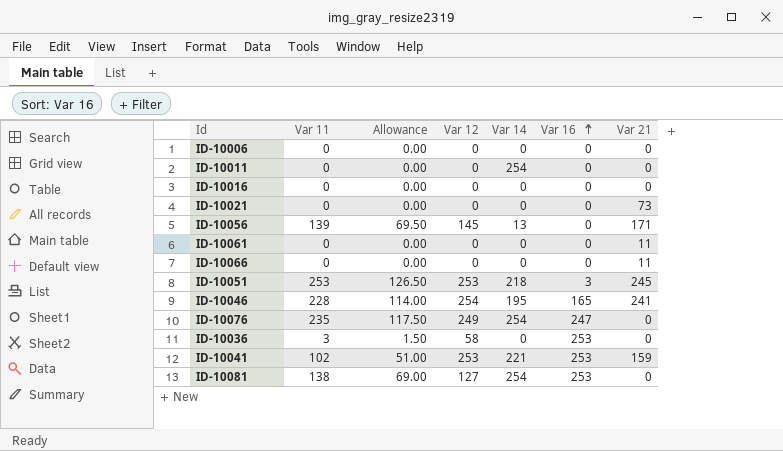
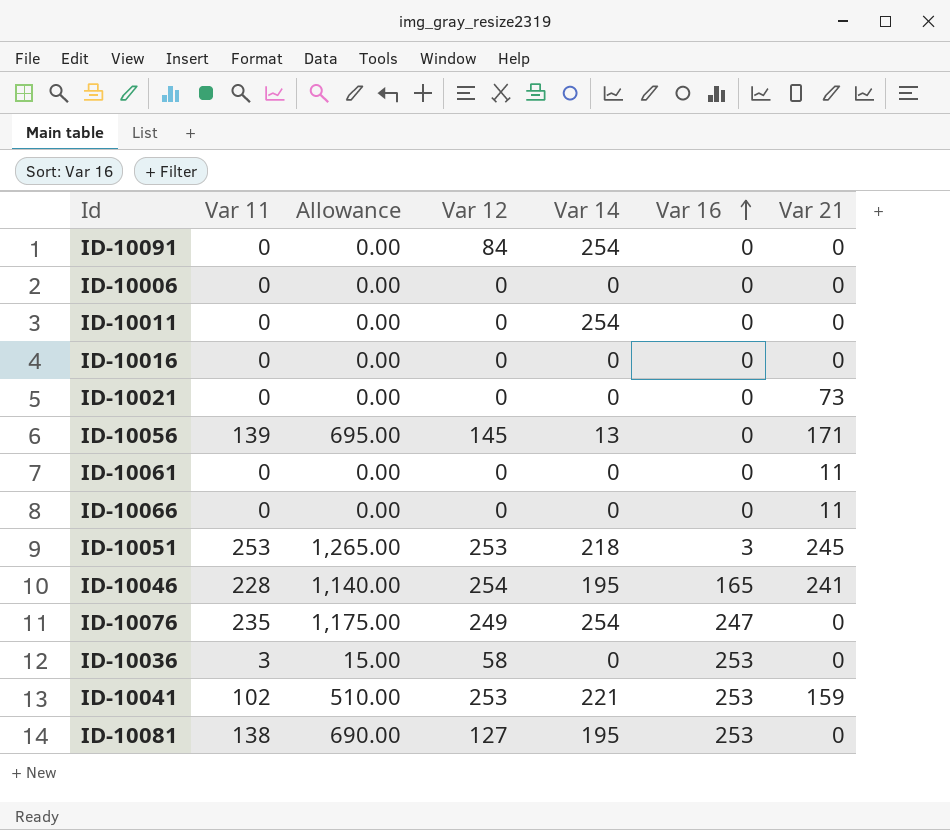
column Allowance | formula: [Var 11] * 0.5 -> [Var 11] * 5
row ID-10091: none -> 0 | 0.00 | 84 | 254 | 0 | 0
ID-10081 | Var 14: 254 -> 195

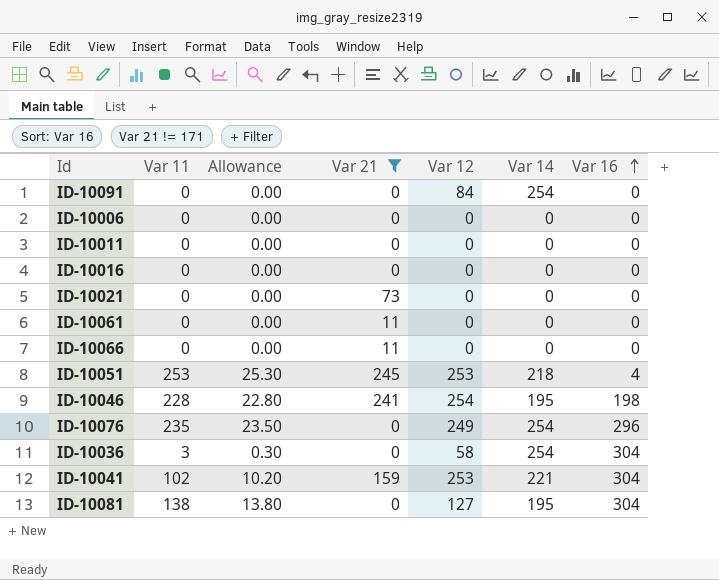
filter: none -> Var 21 != 171
column Allowance | formula: [Var 11] * 5 -> [Var 11] * 0.1
column Var 21 | position: 7 -> 4
ID-10011 | Var 14: 254 -> 0
ID-10051 | Var 16: 3 -> 4
ID-10046 | Var 16: 165 -> 198
ID-10076 | Var 16: 247 -> 296
ID-10036 | Var 14: 0 -> 254
ID-10036 | Var 16: 253 -> 304
ID-10041 | Var 16: 253 -> 304
ID-10081 | Var 16: 253 -> 304

